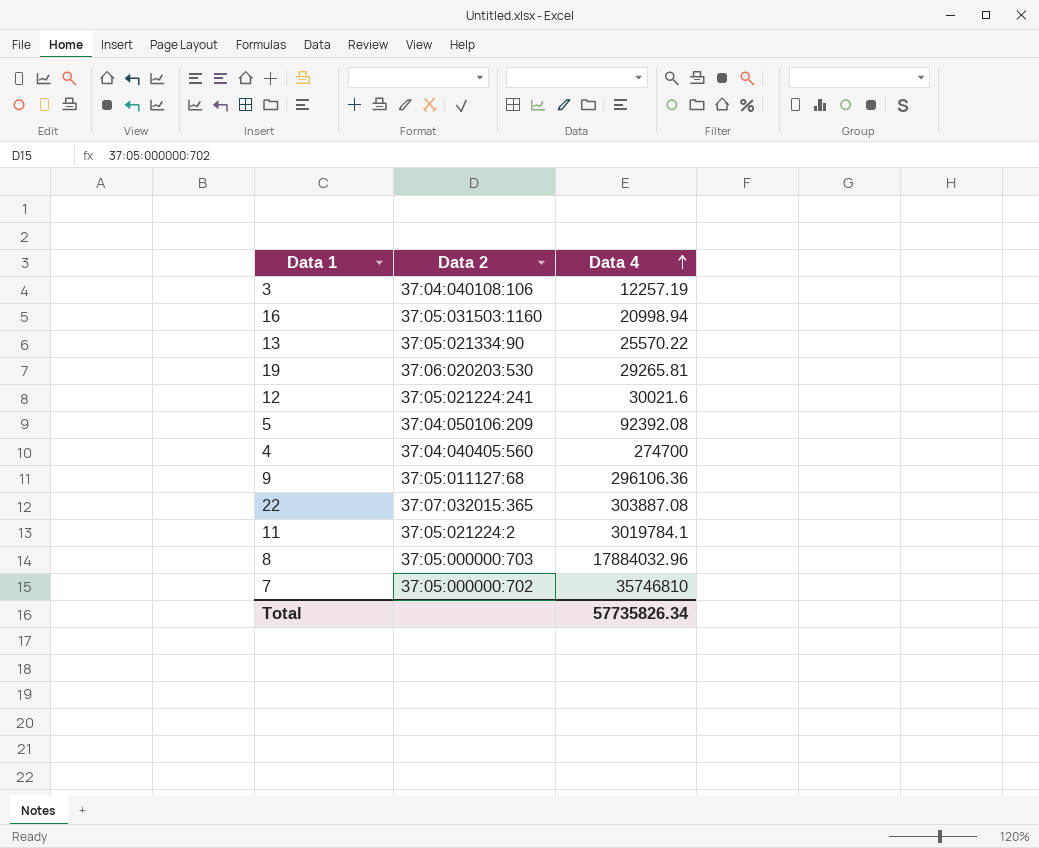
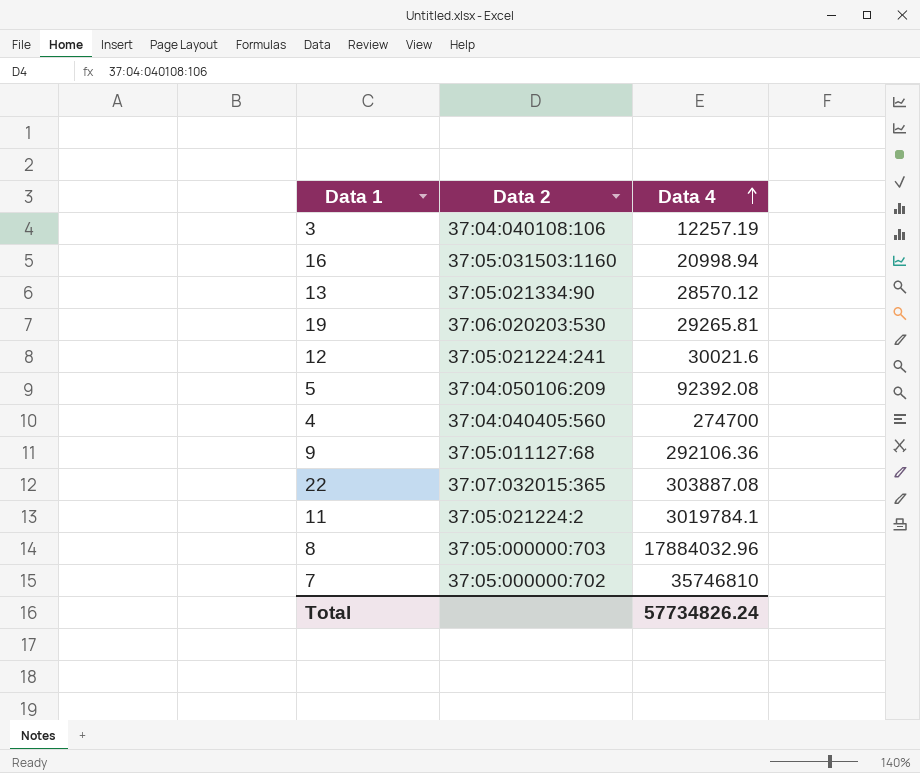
13 | Data 4: 25570.22 -> 28570.12
9 | Data 4: 296106.36 -> 292106.36
Total | Data 4: 57735826.34 -> 57734826.24

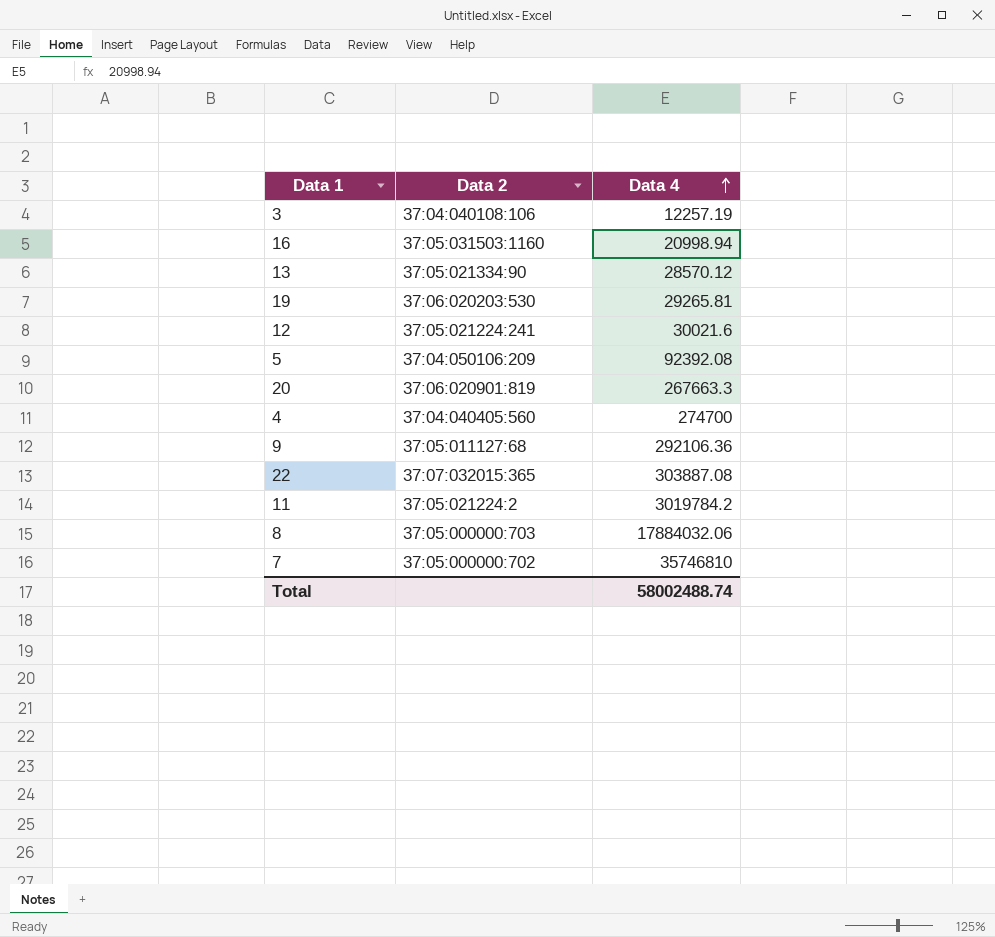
row 20: none -> 37:06:020901:819 | 267663.3
11 | Data 4: 3019784.1 -> 3019784.2
8 | Data 4: 17884032.96 -> 17884032.06
Total | Data 4: 57734826.24 -> 58002488.74

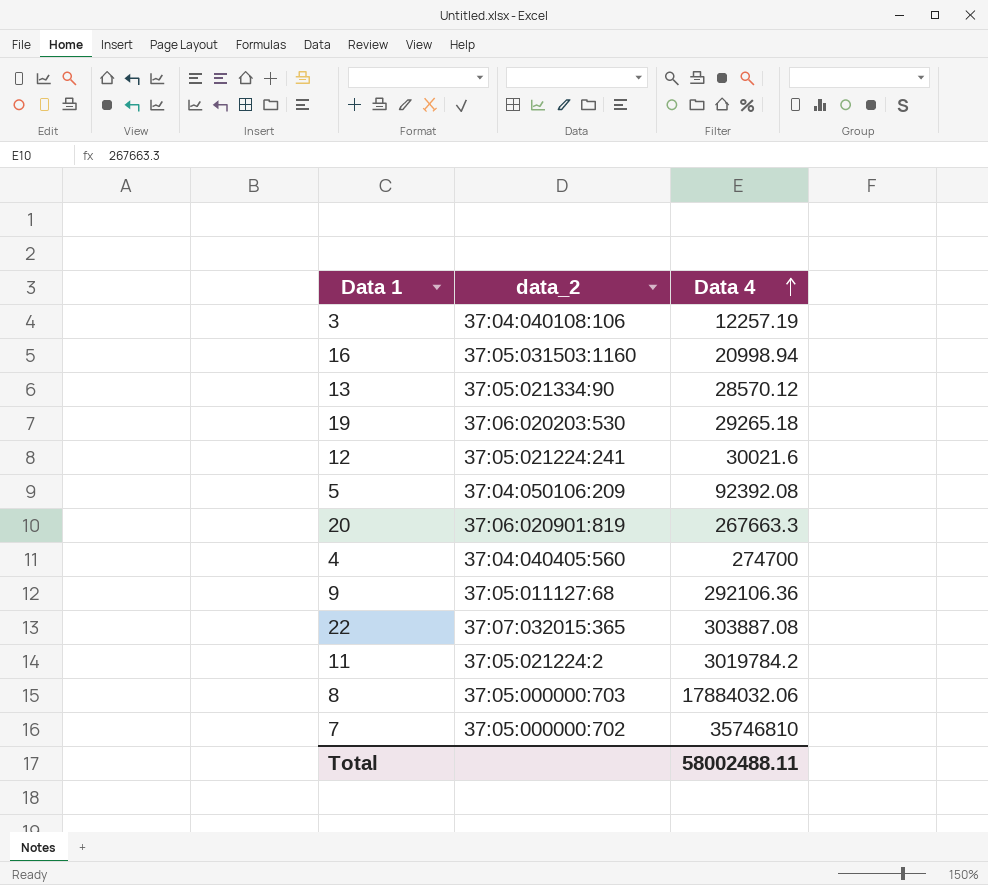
column name: Data 2 -> data_2
19 | Data 4: 29265.81 -> 29265.18
Total | Data 4: 58002488.74 -> 58002488.11

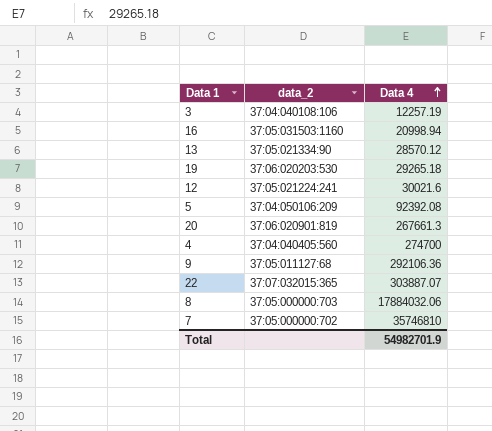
row 11: 37:05:021224:2 | 3019784.2 -> none
20 | Data 4: 267663.3 -> 267661.3
22 | Data 4: 303887.08 -> 303887.07
Total | Data 4: 58002488.11 -> 54982701.9

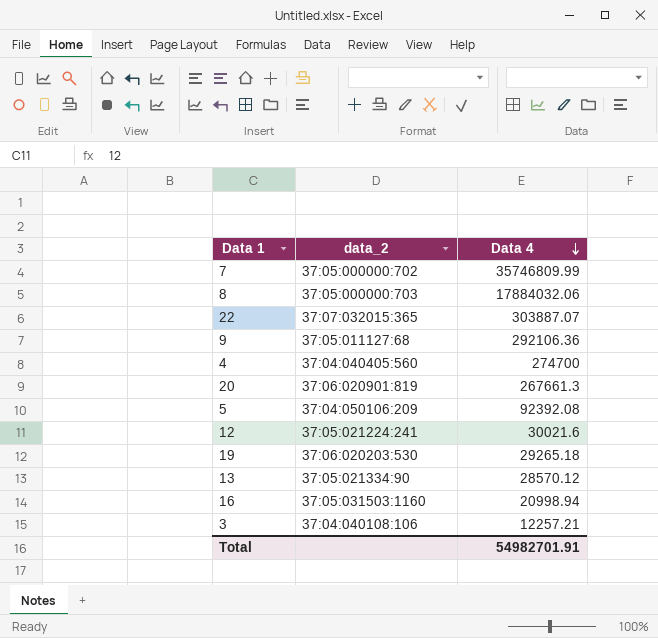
row order: Data 4 ascending -> Data 4 descending
7 | Data 4: 35746810 -> 35746809.99
3 | Data 4: 12257.19 -> 12257.21
Total | Data 4: 54982701.9 -> 54982701.91

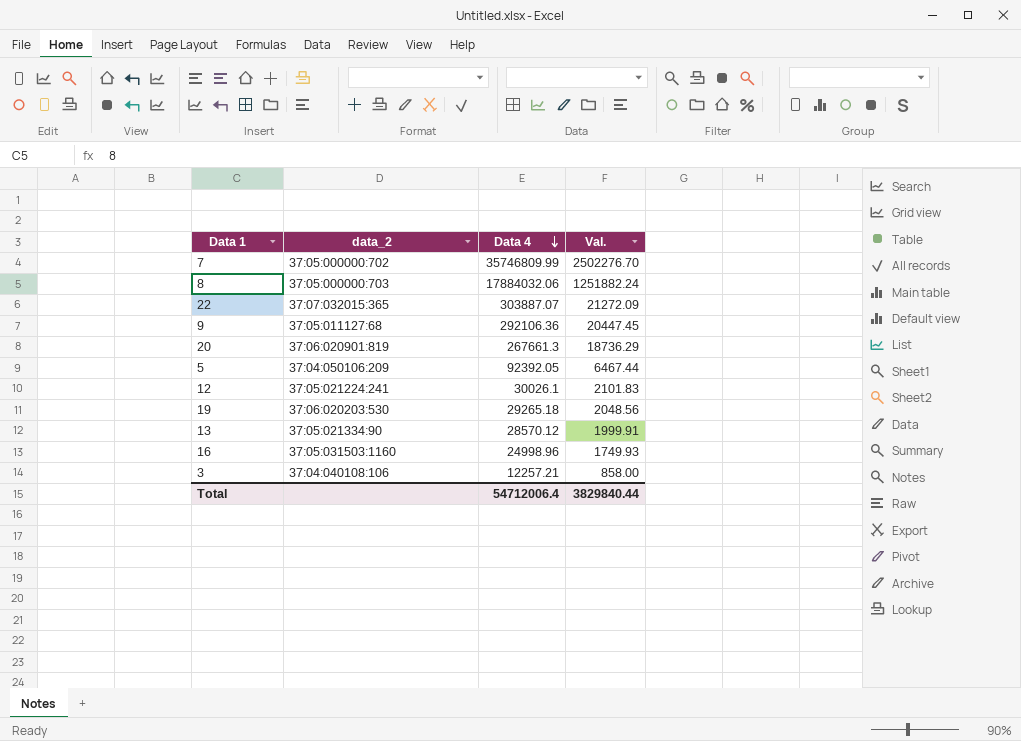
column Val. | formula: none -> [Data 4] * 0.07
row 4: 37:04:040405:560 | 274700 -> none
5 | Data 4: 92392.08 -> 92392.05
12 | Data 4: 30021.6 -> 30026.1
16 | Data 4: 20998.94 -> 24998.96
Total | Data 4: 54982701.91 -> 54712006.4

